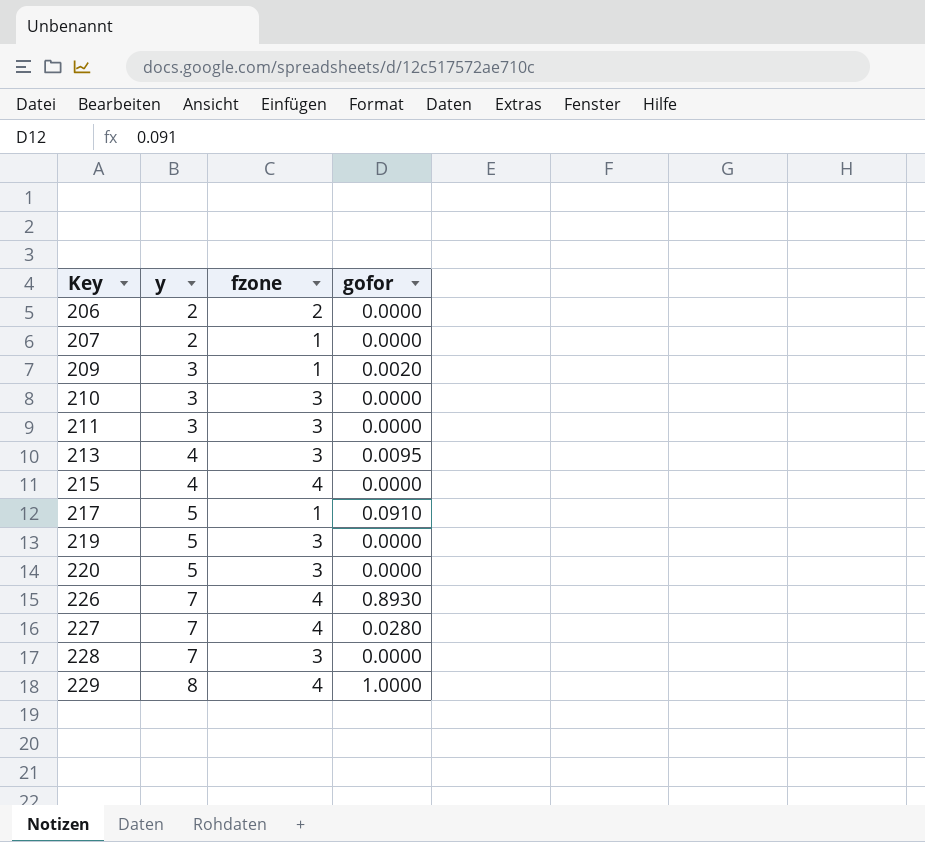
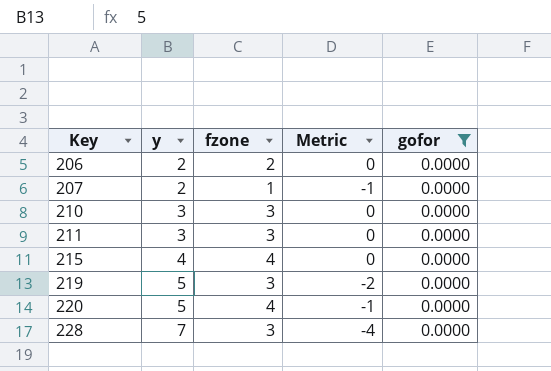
filter: none -> gofor = 0.0000
column Metric | formula: none -> [fzone] - [y]
220 | fzone: 3 -> 4

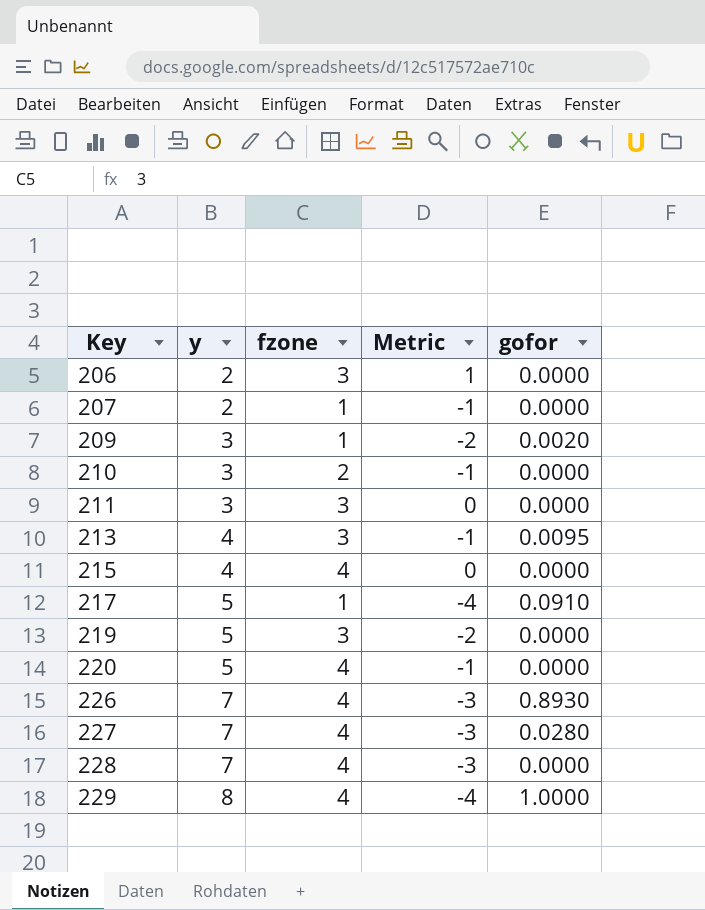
filter: gofor = 0.0000 -> none
206 | fzone: 2 -> 3
206 | Metric: 0 -> 1
210 | fzone: 3 -> 2
210 | Metric: 0 -> -1
228 | fzone: 3 -> 4
228 | Metric: -4 -> -3

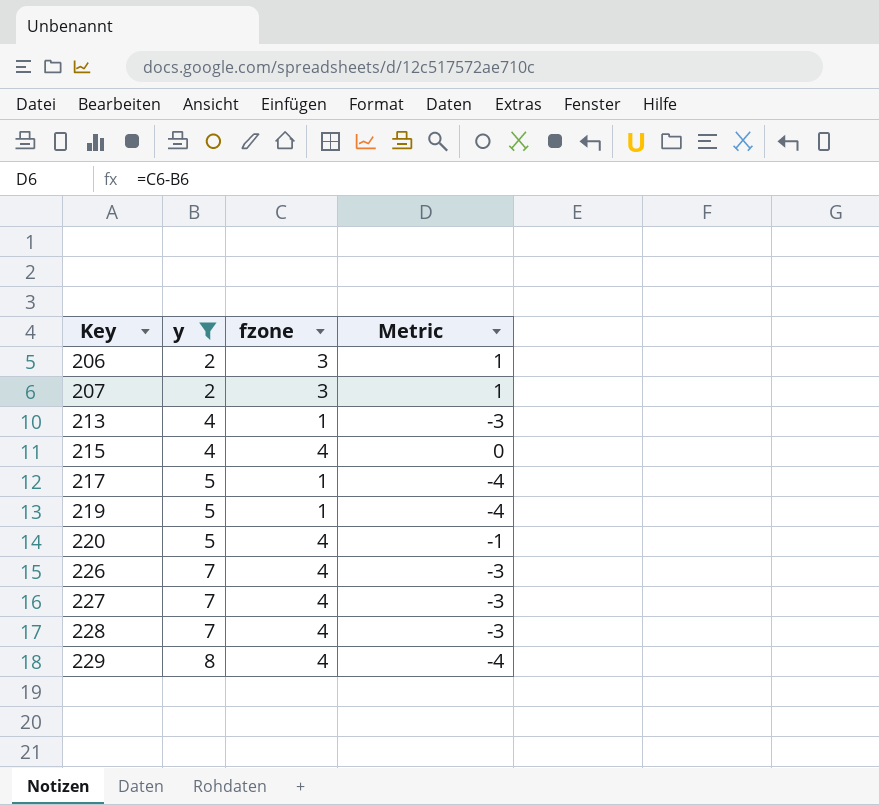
filter: none -> y != 3
column gofor | position: 5 -> none
207 | fzone: 1 -> 3
207 | Metric: -1 -> 1
213 | fzone: 3 -> 1
213 | Metric: -1 -> -3
219 | fzone: 3 -> 1
219 | Metric: -2 -> -4

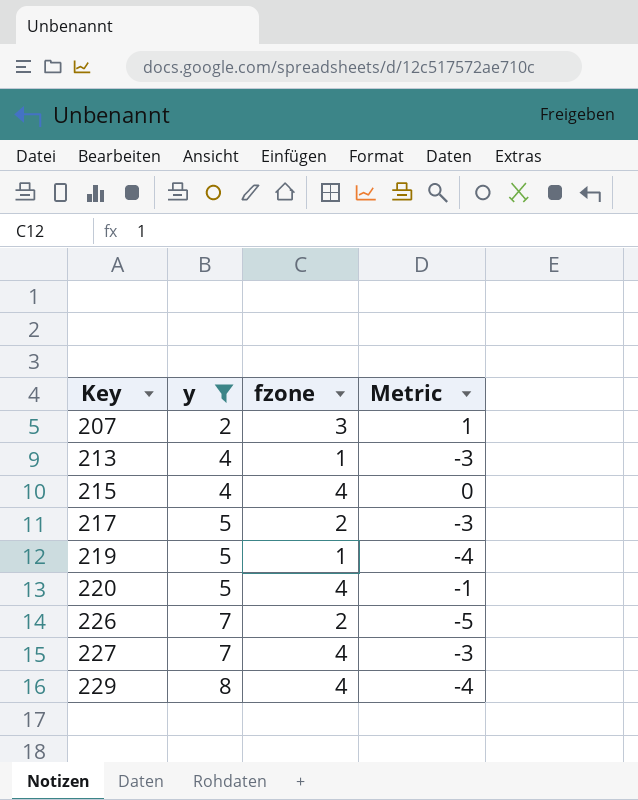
row 206: 2 | 3 | 1 -> none
row 228: 7 | 4 | -3 -> none
217 | fzone: 1 -> 2
217 | Metric: -4 -> -3
226 | fzone: 4 -> 2
226 | Metric: -3 -> -5

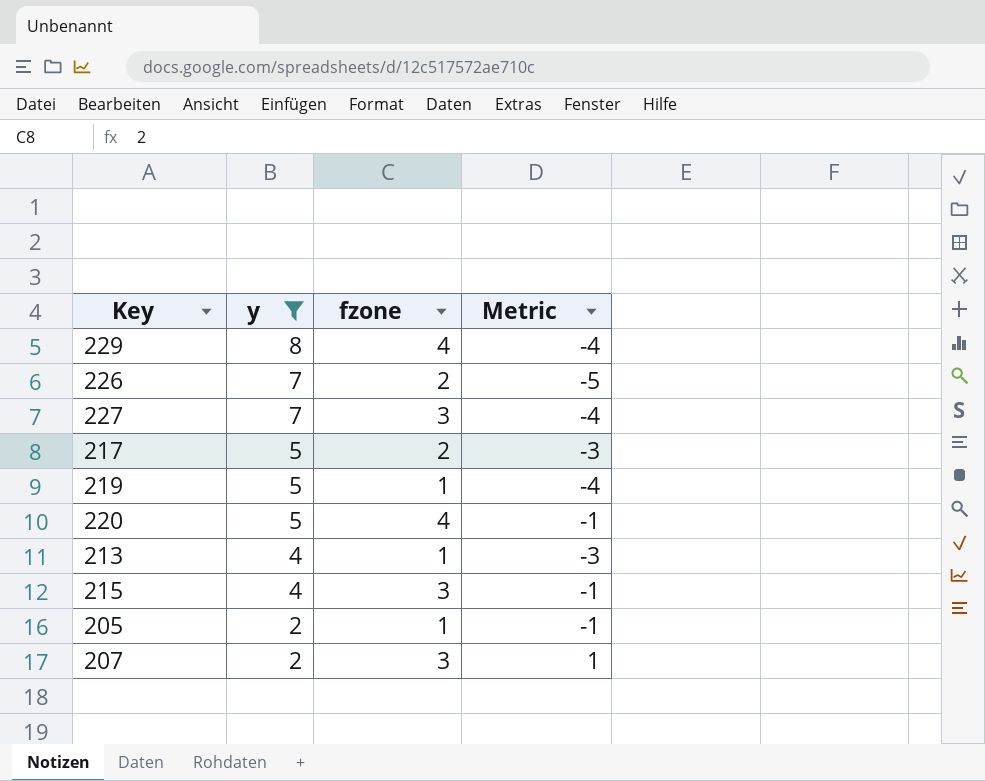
row order: Key ascending -> y descending
227 | fzone: 4 -> 3
227 | Metric: -3 -> -4
215 | fzone: 4 -> 3
215 | Metric: 0 -> -1
row 205: none -> 2 | 1 | -1

